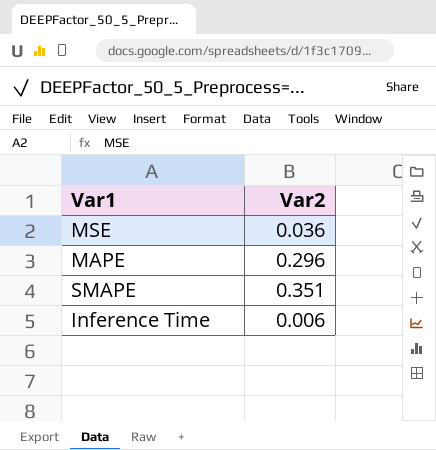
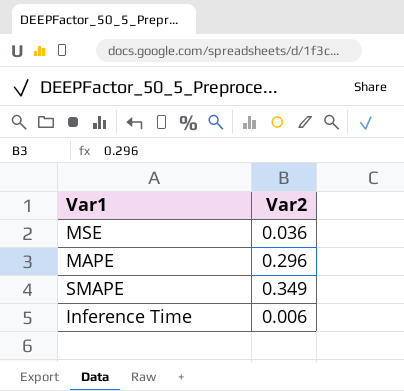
SMAPE | Var2: 0.351 -> 0.349

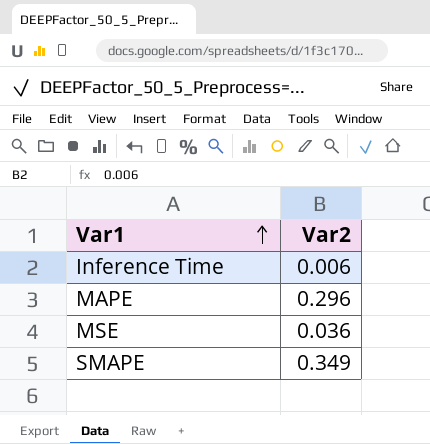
row order: none -> Var1 ascending

